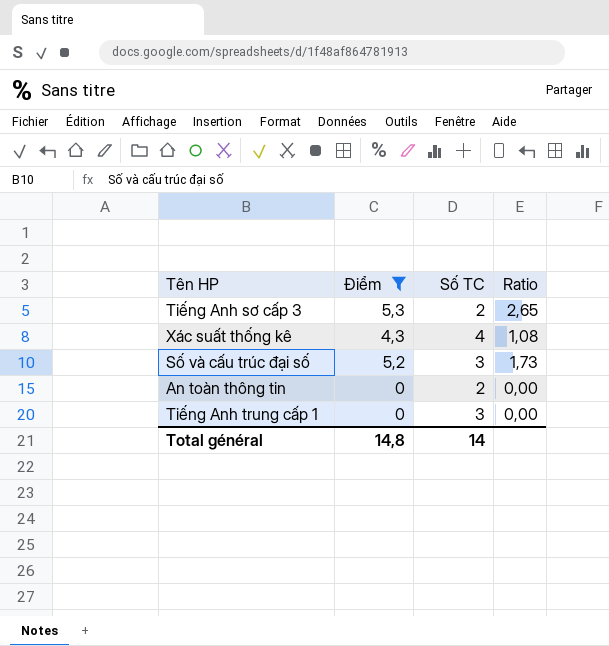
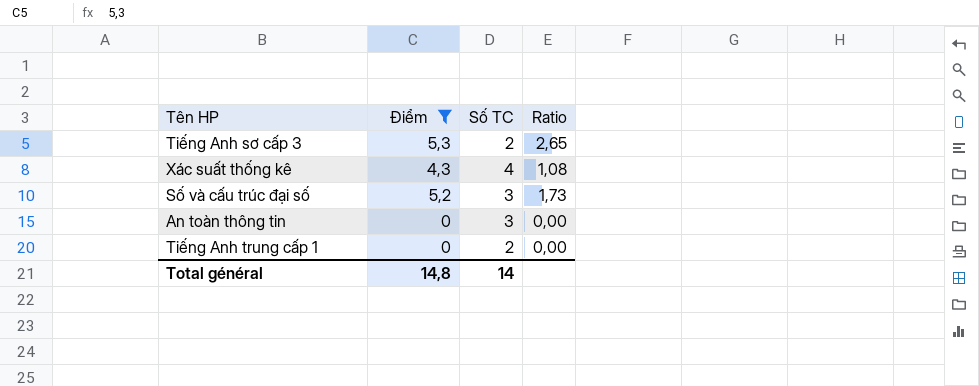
An toàn thông tin | Số TC: 2 -> 3
Tiếng Anh trung cấp 1 | Số TC: 3 -> 2

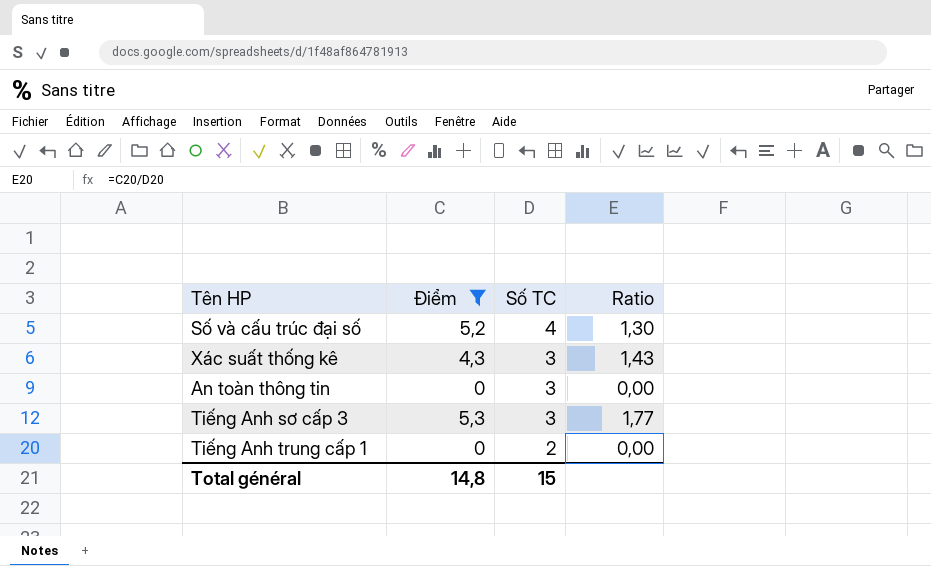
row order: none -> Số TC descending
Số và cấu trúc đại số | Số TC: 3 -> 4
Số và cấu trúc đại số | Ratio: 1,73 -> 1,30
Xác suất thống kê | Số TC: 4 -> 3
Xác suất thống kê | Ratio: 1,08 -> 1,43
Tiếng Anh sơ cấp 3 | Số TC: 2 -> 3
Tiếng Anh sơ cấp 3 | Ratio: 2,65 -> 1,77
Total général | Số TC: 14 -> 15

